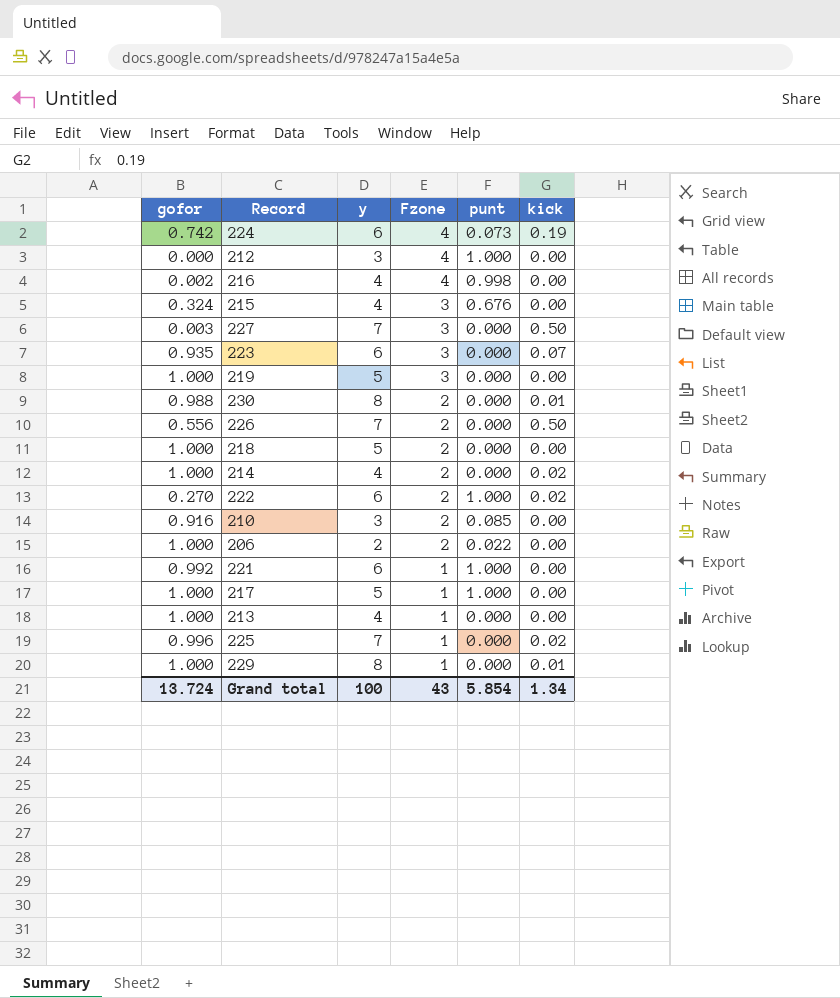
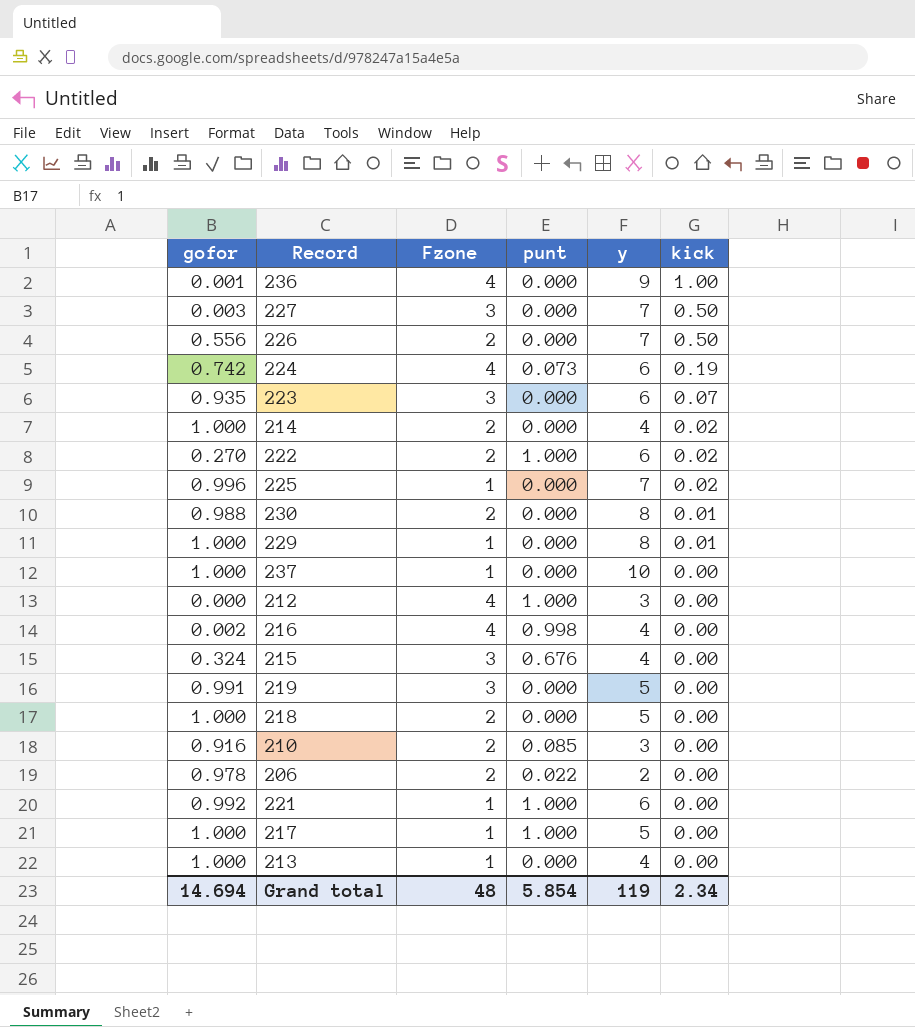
row order: Fzone descending -> kick descending
column y | position: 3 -> 5
row 236: none -> 0.001 | 4 | 0.000 | 9 | 1.00
row 237: none -> 1.000 | 1 | 0.000 | 10 | 0.00
219 | gofor: 1.000 -> 0.991
206 | gofor: 1.000 -> 0.978
Grand total | gofor: 13.724 -> 14.694
Grand total | Fzone: 43 -> 48
Grand total | y: 100 -> 119
Grand total | kick: 1.34 -> 2.34

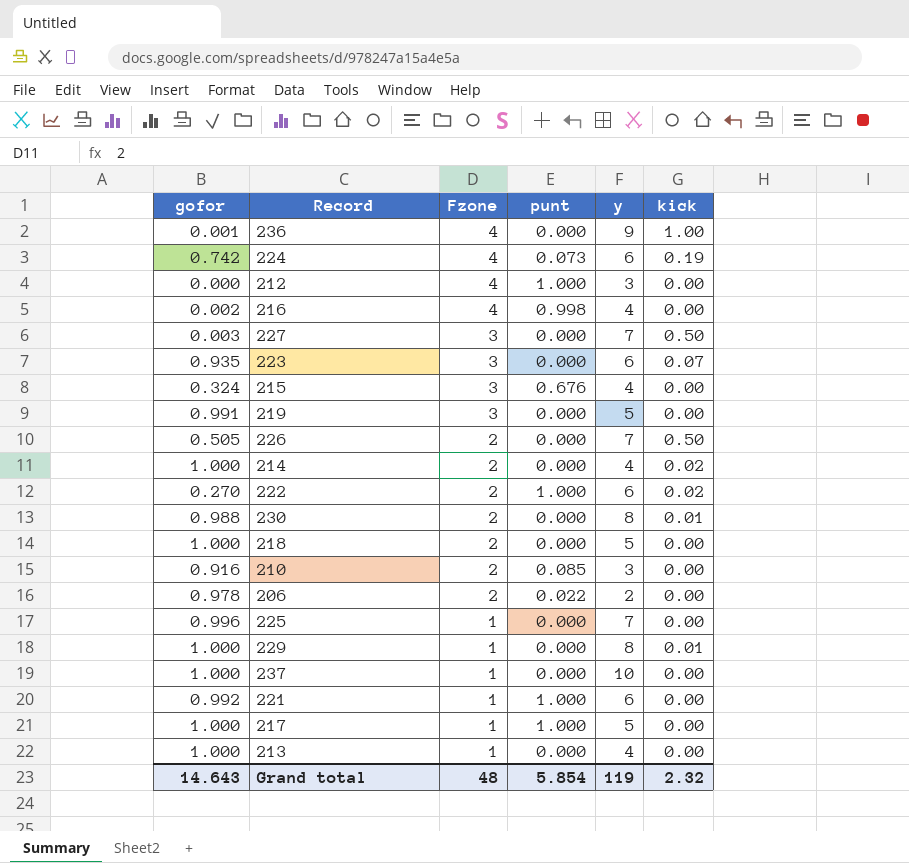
row order: kick descending -> Fzone descending
226 | gofor: 0.556 -> 0.505
225 | kick: 0.02 -> 0.00
Grand total | gofor: 14.694 -> 14.643
Grand total | kick: 2.34 -> 2.32

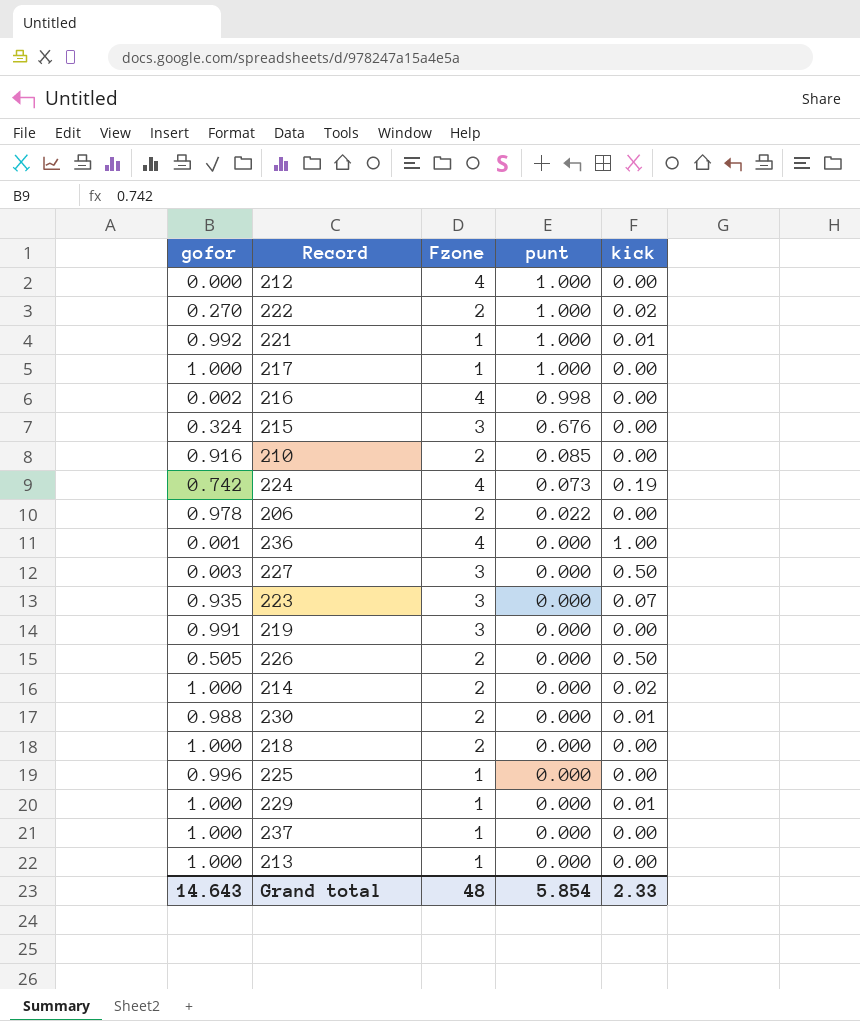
row order: Fzone descending -> punt descending
column y | position: 5 -> none
221 | kick: 0.00 -> 0.01
Grand total | kick: 2.32 -> 2.33

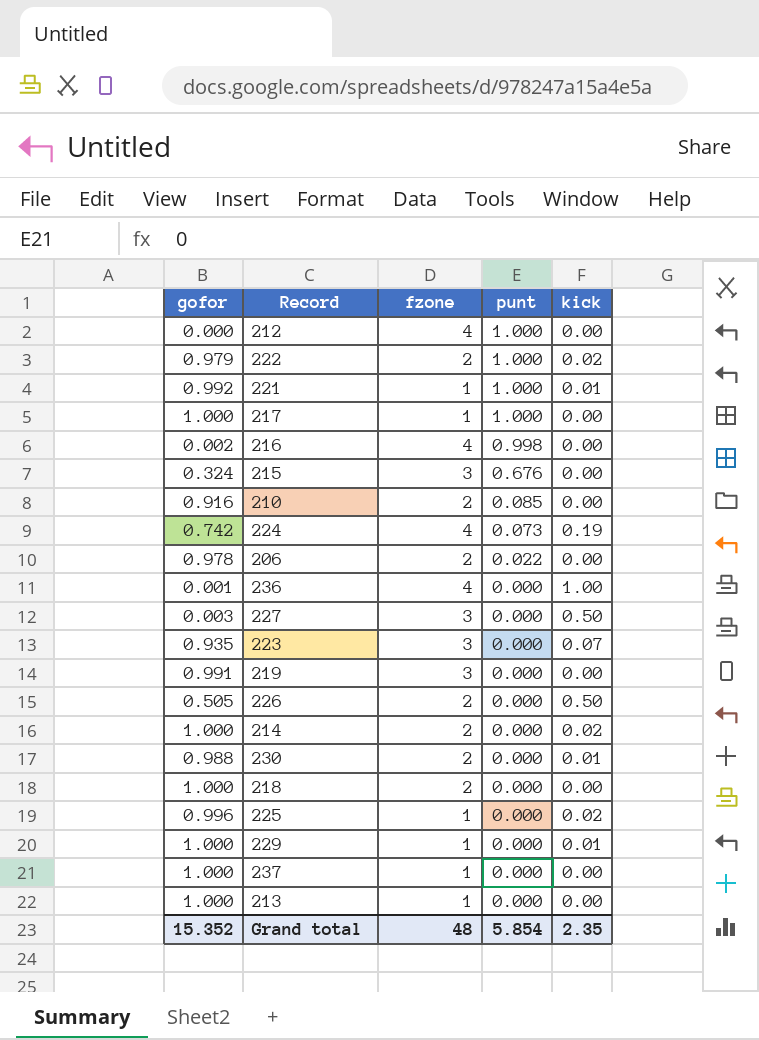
column name: Fzone -> fzone
222 | gofor: 0.270 -> 0.979
225 | kick: 0.00 -> 0.02
Grand total | gofor: 14.643 -> 15.352
Grand total | kick: 2.33 -> 2.35

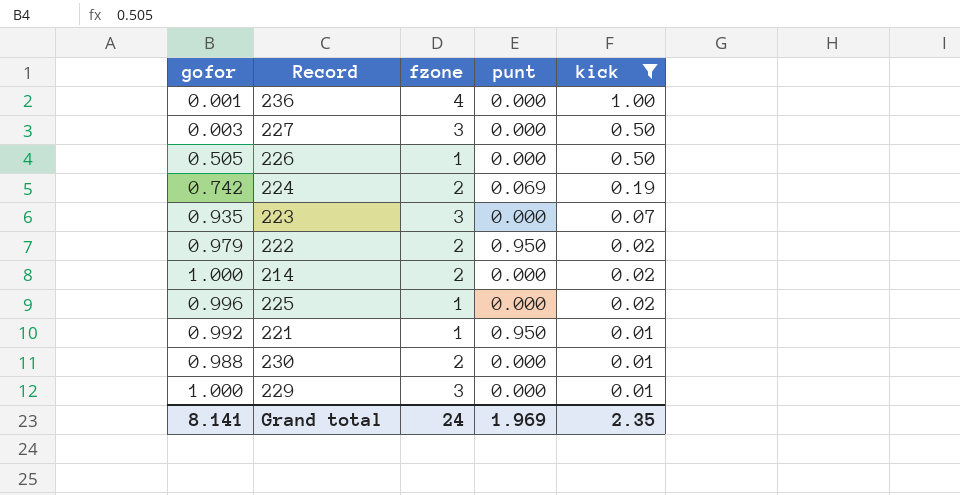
filter: none -> kick != 0.00
row order: punt descending -> kick descending
226 | fzone: 2 -> 1
224 | fzone: 4 -> 2
224 | punt: 0.073 -> 0.069
222 | punt: 1.000 -> 0.950
221 | punt: 1.000 -> 0.950
229 | fzone: 1 -> 3
Grand total | gofor: 15.352 -> 8.141
Grand total | fzone: 48 -> 24
Grand total | punt: 5.854 -> 1.969

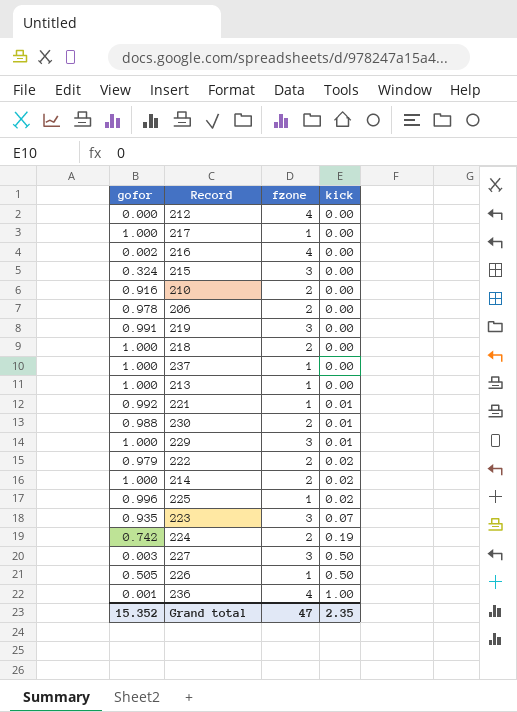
filter: kick != 0.00 -> none
row order: kick descending -> kick ascending
column punt | position: 4 -> none
Grand total | gofor: 8.141 -> 15.352
Grand total | fzone: 24 -> 47

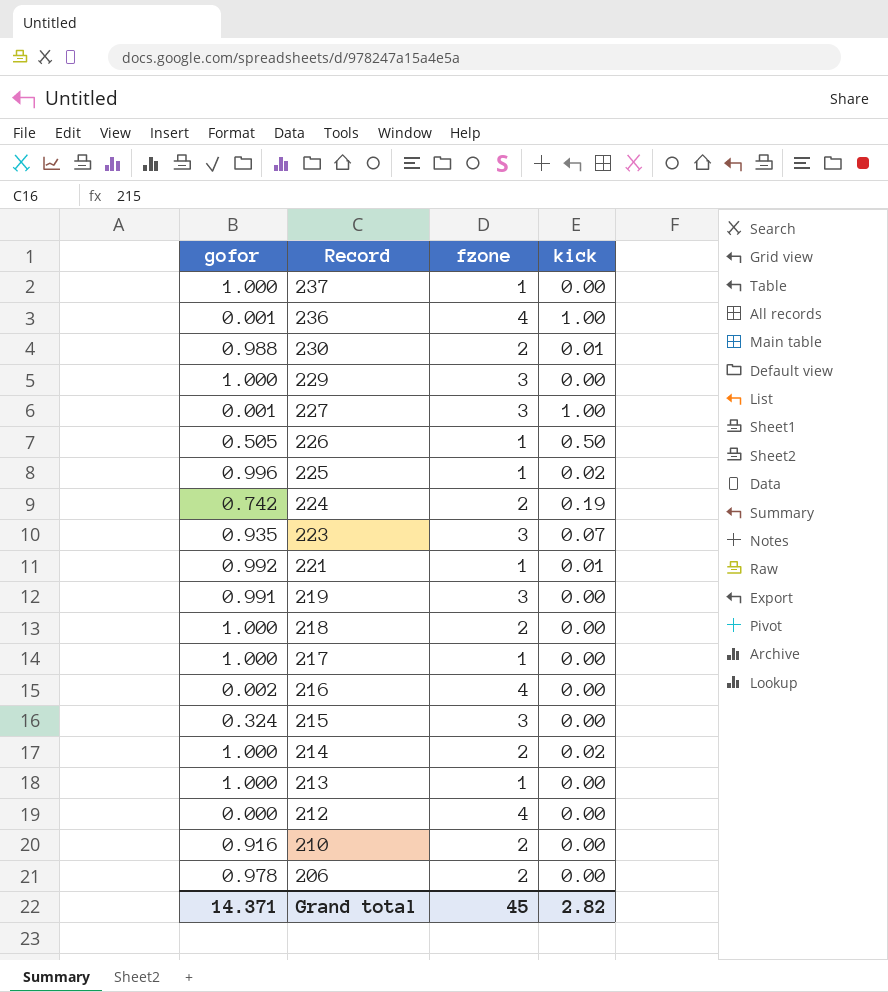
row order: kick ascending -> Record descending
row 222: 0.979 | 2 | 0.02 -> none
229 | kick: 0.01 -> 0.00
227 | gofor: 0.003 -> 0.001
227 | kick: 0.50 -> 1.00
Grand total | gofor: 15.352 -> 14.371
Grand total | fzone: 47 -> 45
Grand total | kick: 2.35 -> 2.82

